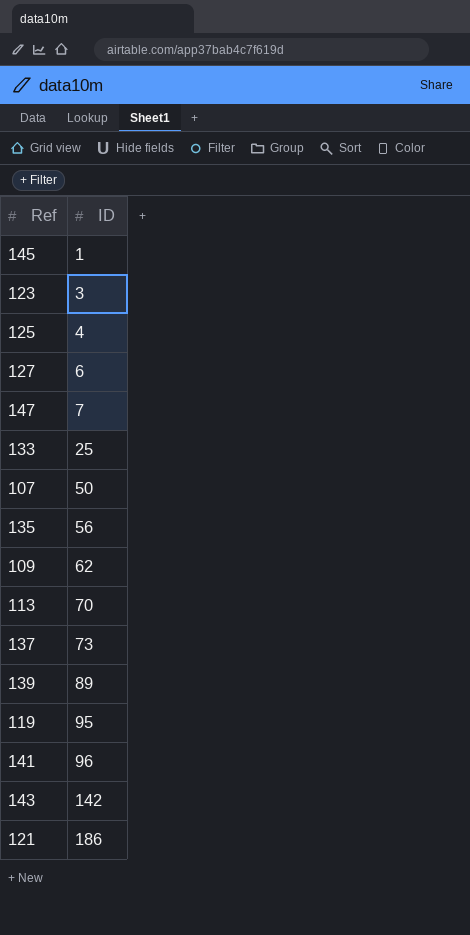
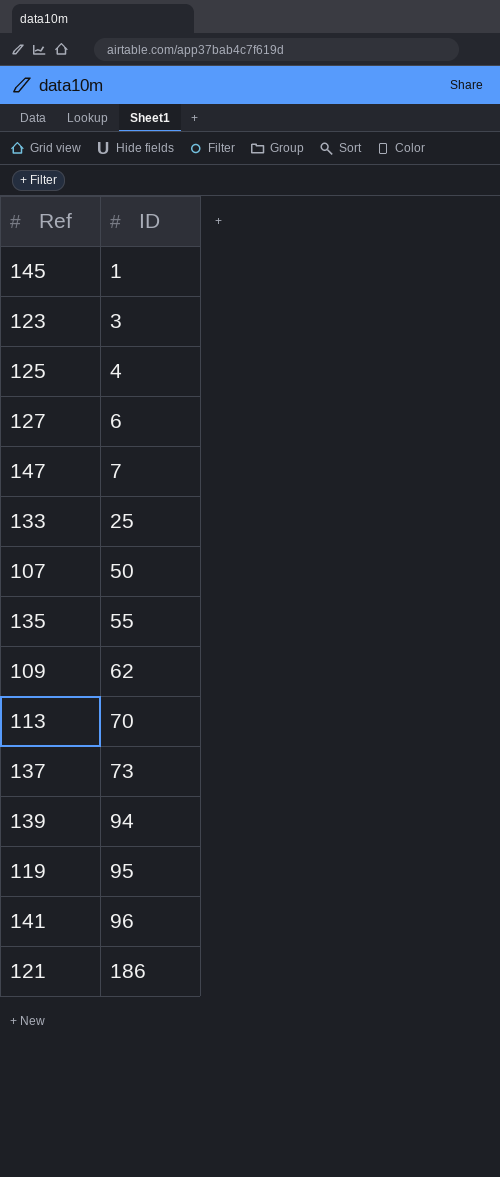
row 143: 142 -> none
135 | ID: 56 -> 55
139 | ID: 89 -> 94

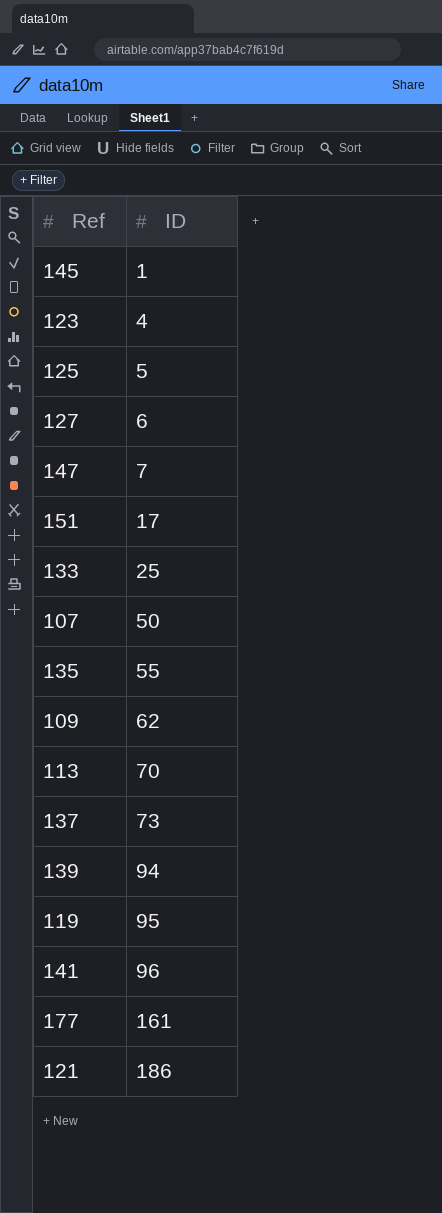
123 | ID: 3 -> 4
125 | ID: 4 -> 5
row 151: none -> 17
row 177: none -> 161

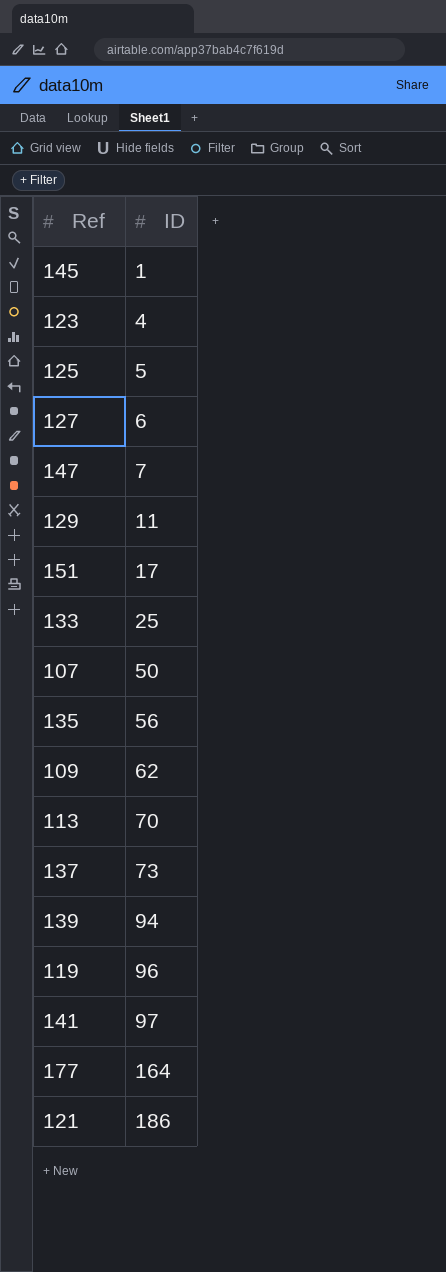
row 129: none -> 11
135 | ID: 55 -> 56
119 | ID: 95 -> 96
141 | ID: 96 -> 97
177 | ID: 161 -> 164

